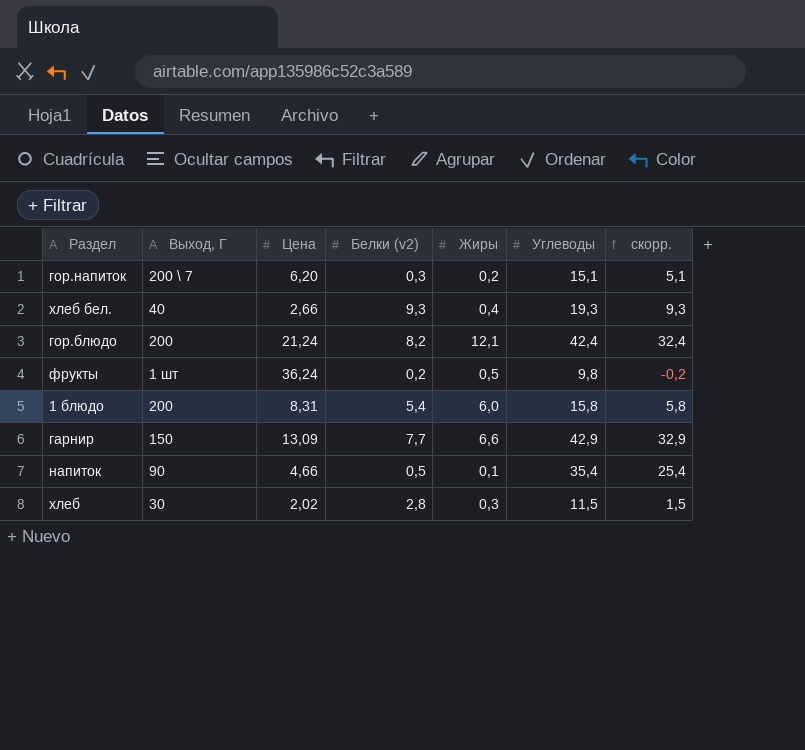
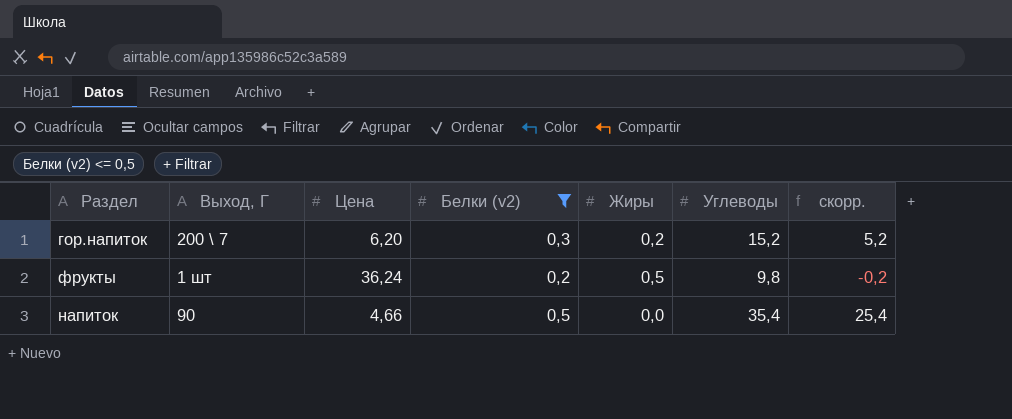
filter: none -> Белки (v2) <= 0,5
гор.напиток | Углеводы: 15,1 -> 15,2
гор.напиток | скорр.: 5,1 -> 5,2
напиток | Жиры: 0,1 -> 0,0

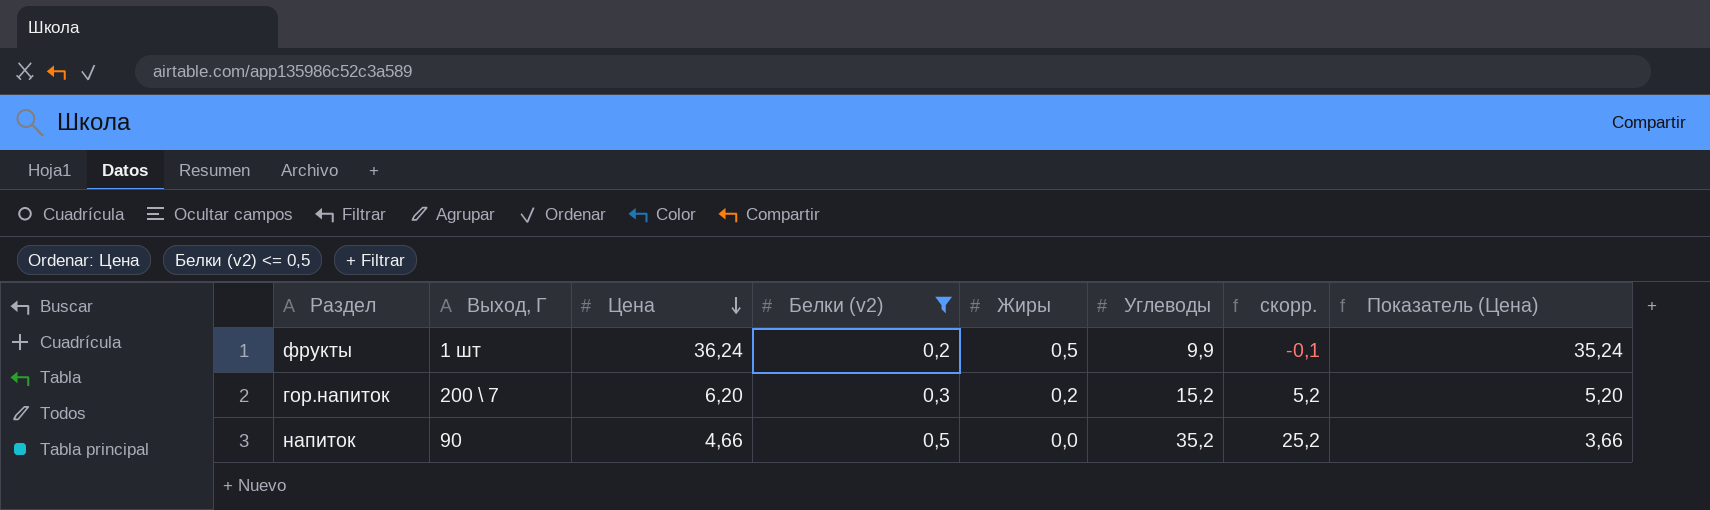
row order: none -> Цена descending
column Показатель (Цена) | formula: none -> [Цена] - 1
фрукты | Углеводы: 9,8 -> 9,9
фрукты | скорр.: -0,2 -> -0,1
напиток | Углеводы: 35,4 -> 35,2
напиток | скорр.: 25,4 -> 25,2

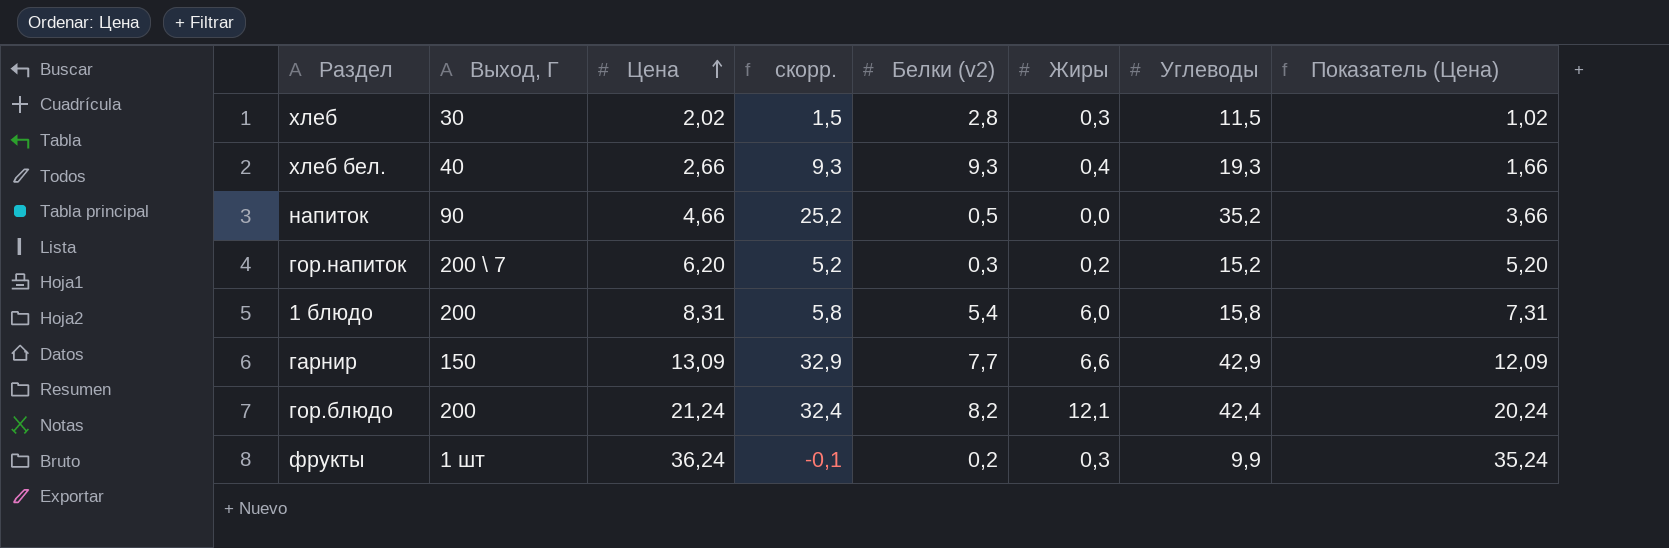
filter: Белки (v2) <= 0,5 -> none
row order: Цена descending -> Цена ascending
column скорр. | position: 7 -> 4
фрукты | Жиры: 0,5 -> 0,3

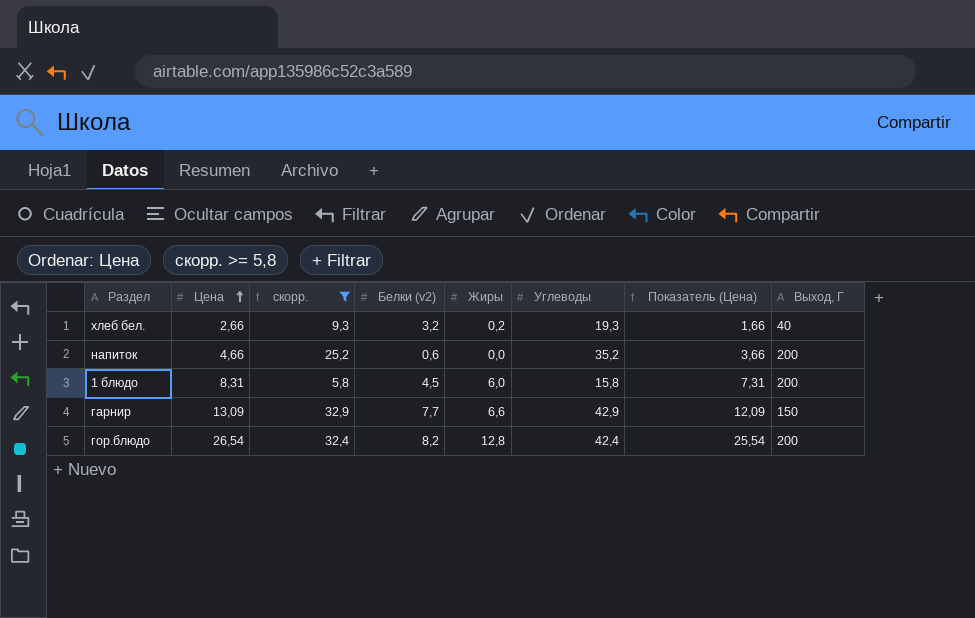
filter: none -> скорр. >= 5,8
column Выход, Г | position: 2 -> 8
хлеб бел. | Белки (v2): 9,3 -> 3,2
хлеб бел. | Жиры: 0,4 -> 0,2
напиток | Белки (v2): 0,5 -> 0,6
напиток | Выход, Г: 90 -> 200
1 блюдо | Белки (v2): 5,4 -> 4,5
гор.блюдо | Цена: 21,24 -> 26,54
гор.блюдо | Жиры: 12,1 -> 12,8
гор.блюдо | Показатель (Цена): 20,24 -> 25,54

